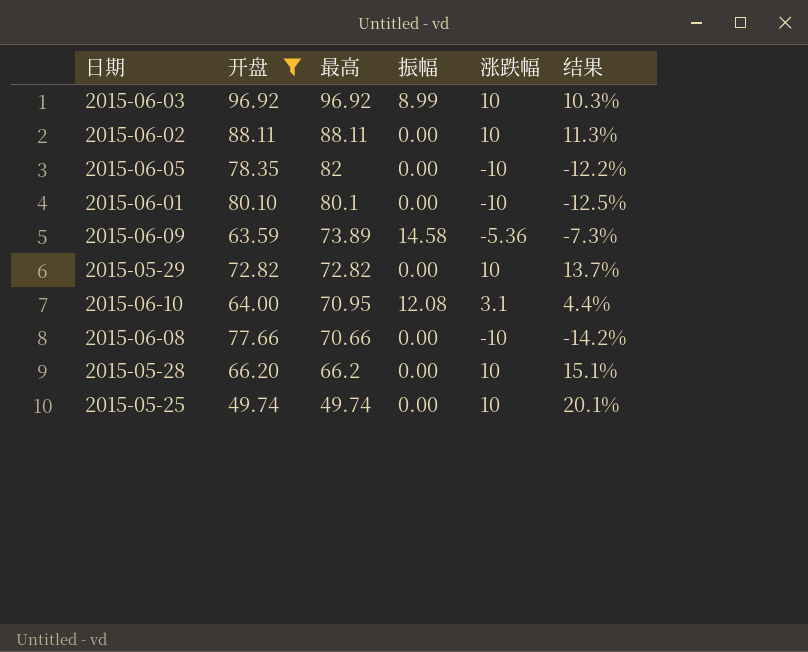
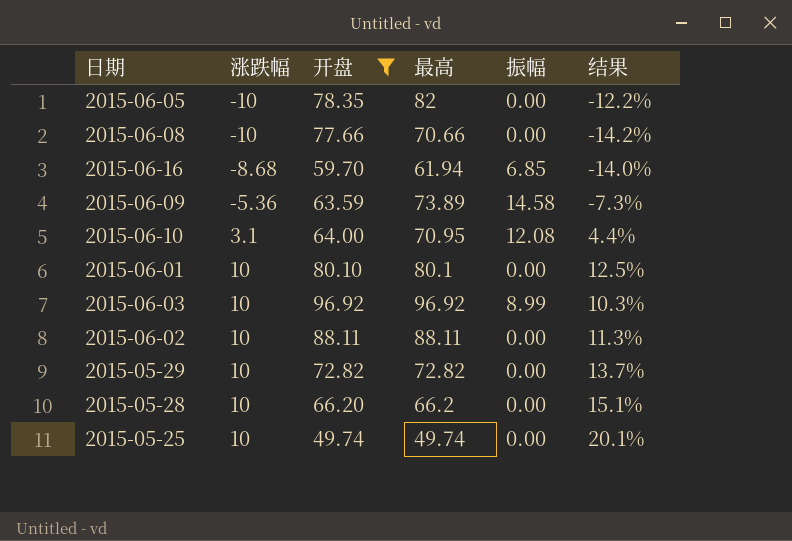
row order: 最高 descending -> 涨跌幅 ascending
column 涨跌幅 | position: 5 -> 2
row 2015-06-16: none -> -8.68 | 59.70 | 61.94 | 6.85 | -14.0%
2015-06-01 | 涨跌幅: -10 -> 10
2015-06-01 | 结果: -12.5% -> 12.5%

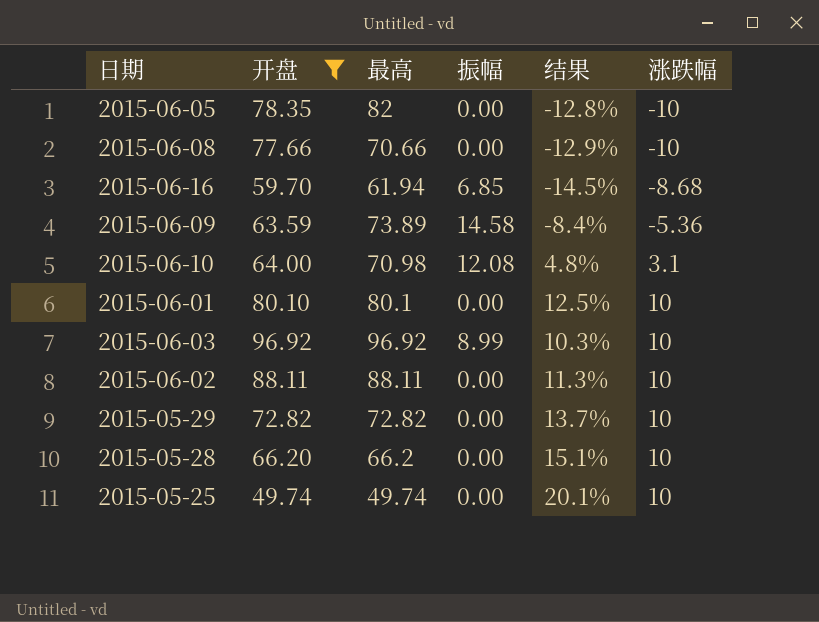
column 结果 | formula: [涨跌幅] / [最高] -> [涨跌幅] / [开盘]
column 涨跌幅 | position: 2 -> 6
2015-06-10 | 最高: 70.95 -> 70.98

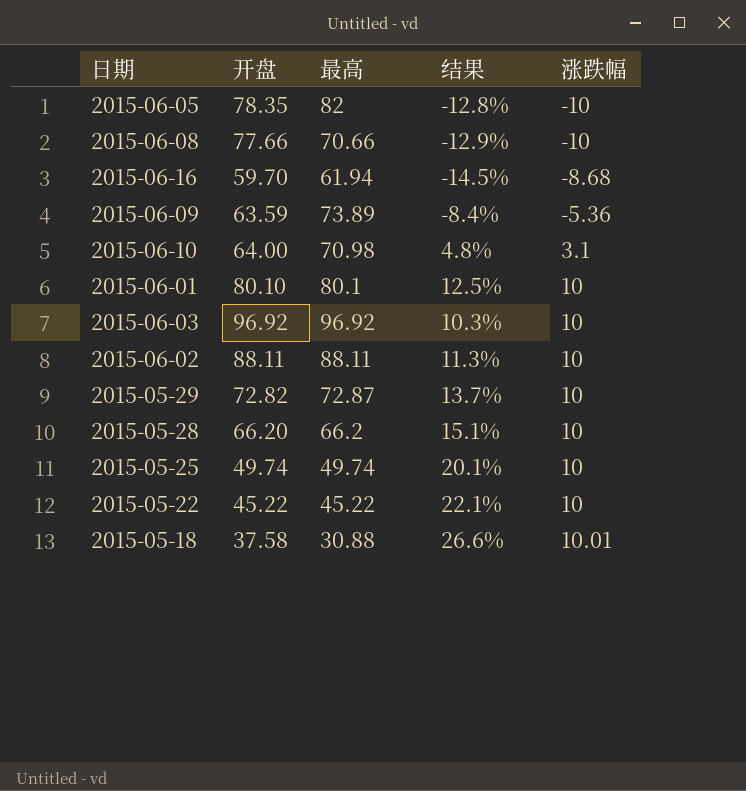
filter: 开盘 >= 49.74 -> none
column 振幅 | position: 4 -> none
2015-05-29 | 最高: 72.82 -> 72.87

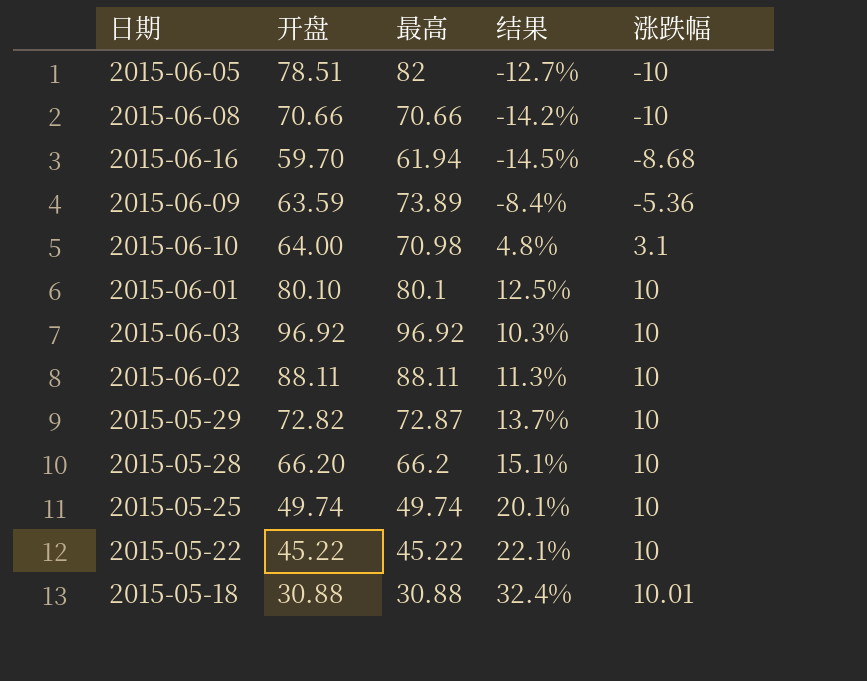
2015-06-05 | 开盘: 78.35 -> 78.51
2015-06-05 | 结果: -12.8% -> -12.7%
2015-06-08 | 开盘: 77.66 -> 70.66
2015-06-08 | 结果: -12.9% -> -14.2%
2015-05-18 | 开盘: 37.58 -> 30.88
2015-05-18 | 结果: 26.6% -> 32.4%

